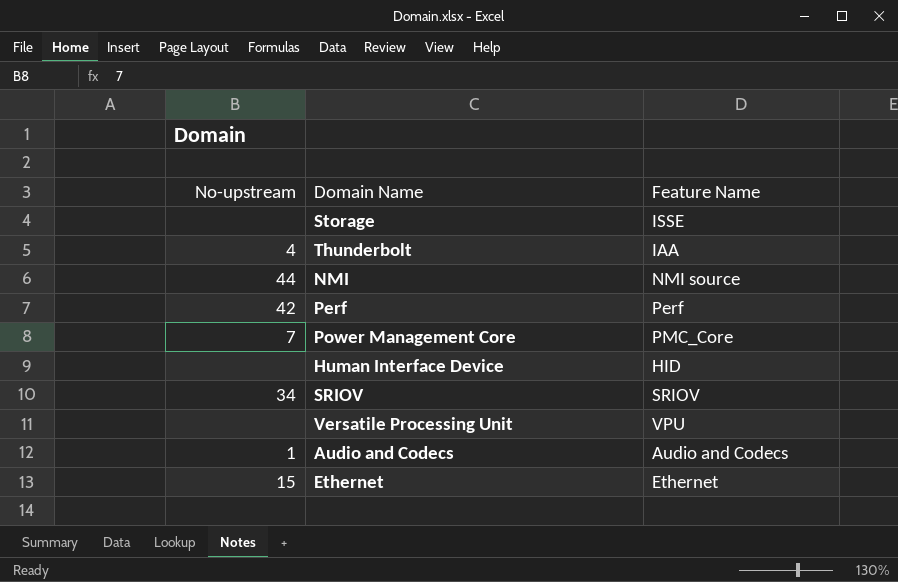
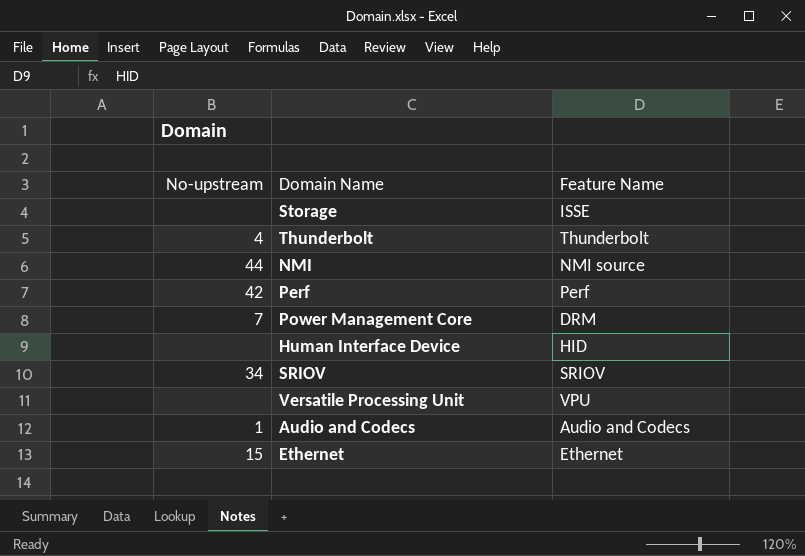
Thunderbolt | Feature Name: IAA -> Thunderbolt
Power Management Core | Feature Name: PMC_Core -> DRM

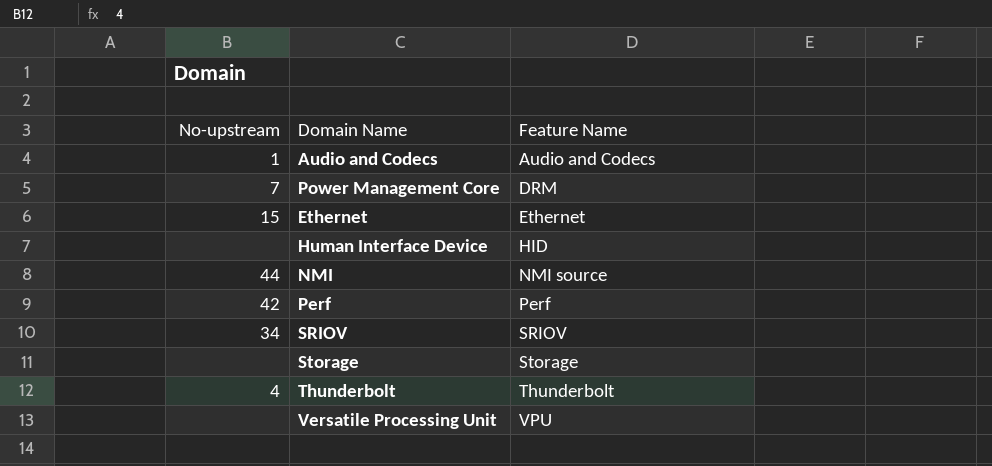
row order: none -> Feature Name ascending
Storage | Feature Name: ISSE -> Storage

